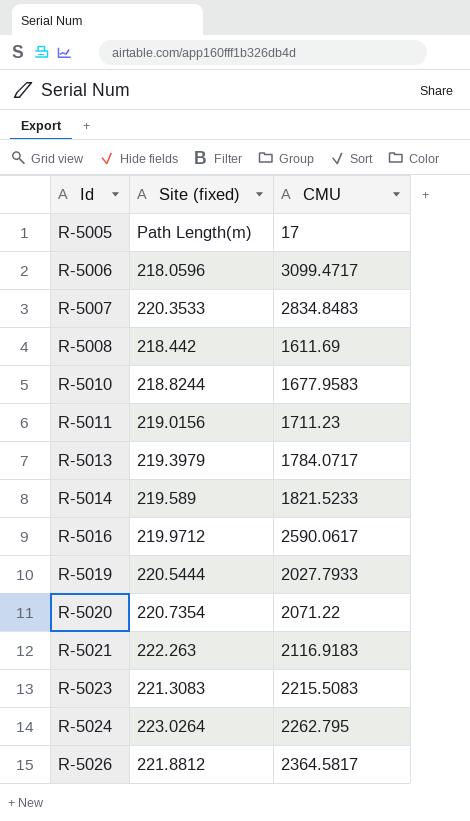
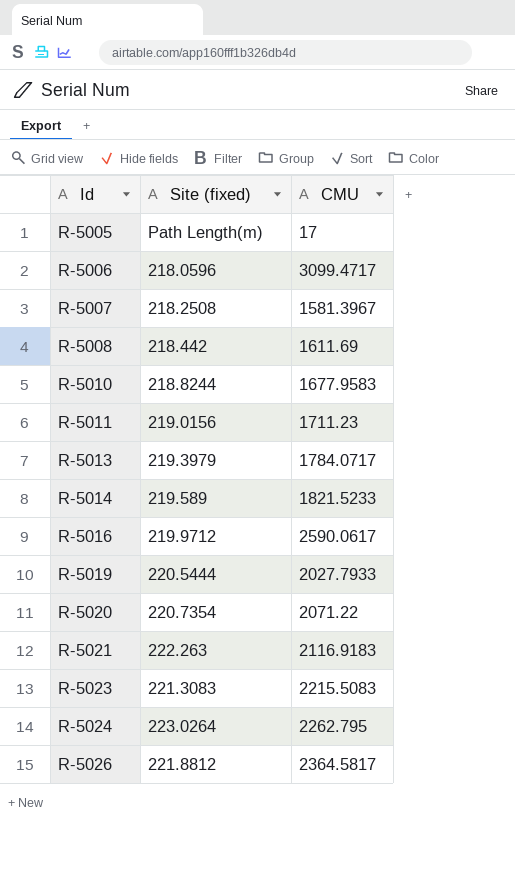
R-5007 | Site (fixed): 220.3533 -> 218.2508
R-5007 | CMU: 2834.8483 -> 1581.3967

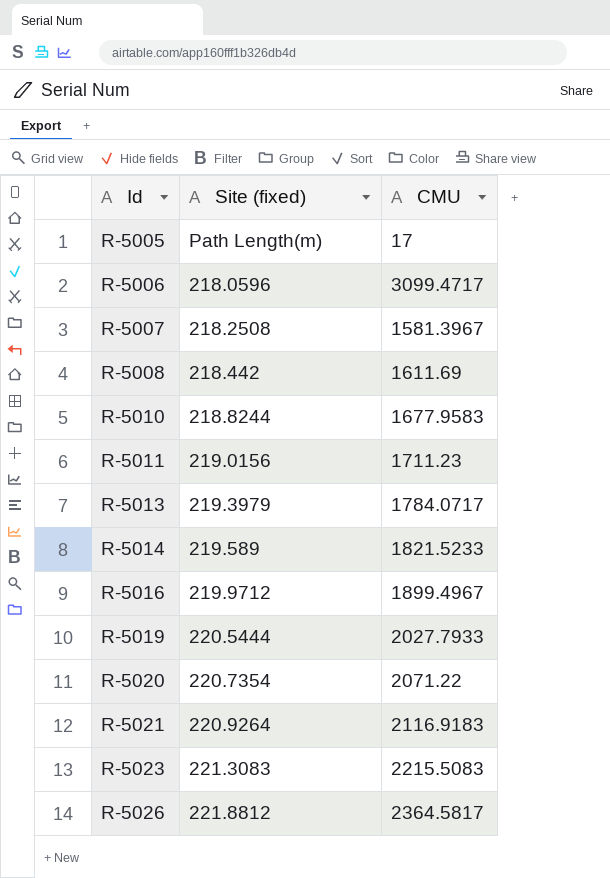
row R-5024: 223.0264 | 2262.795 -> none
R-5016 | CMU: 2590.0617 -> 1899.4967
R-5021 | Site (fixed): 222.263 -> 220.9264

